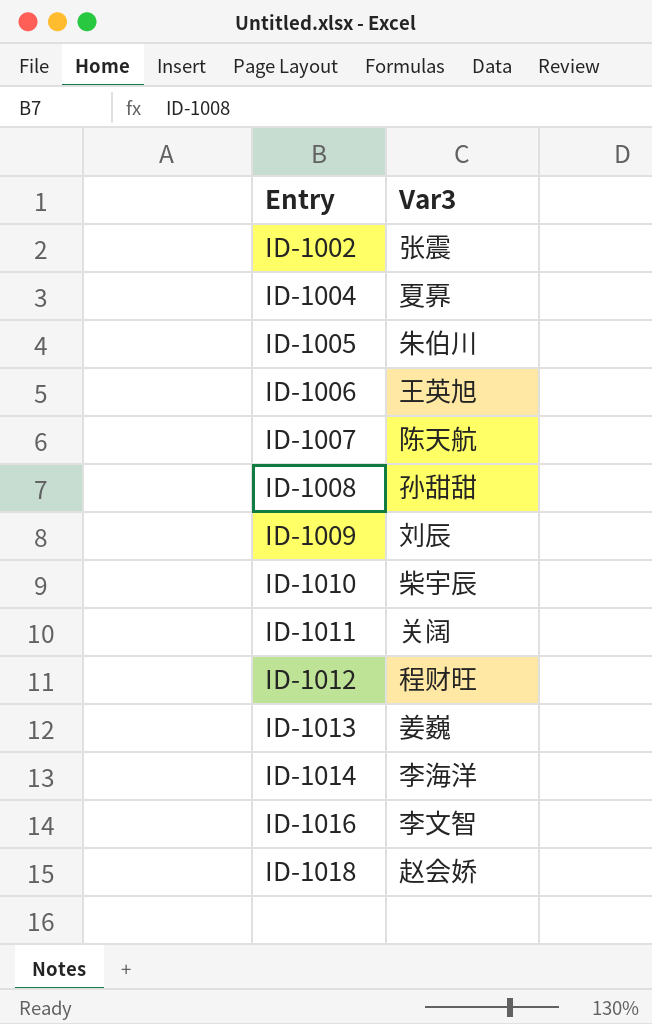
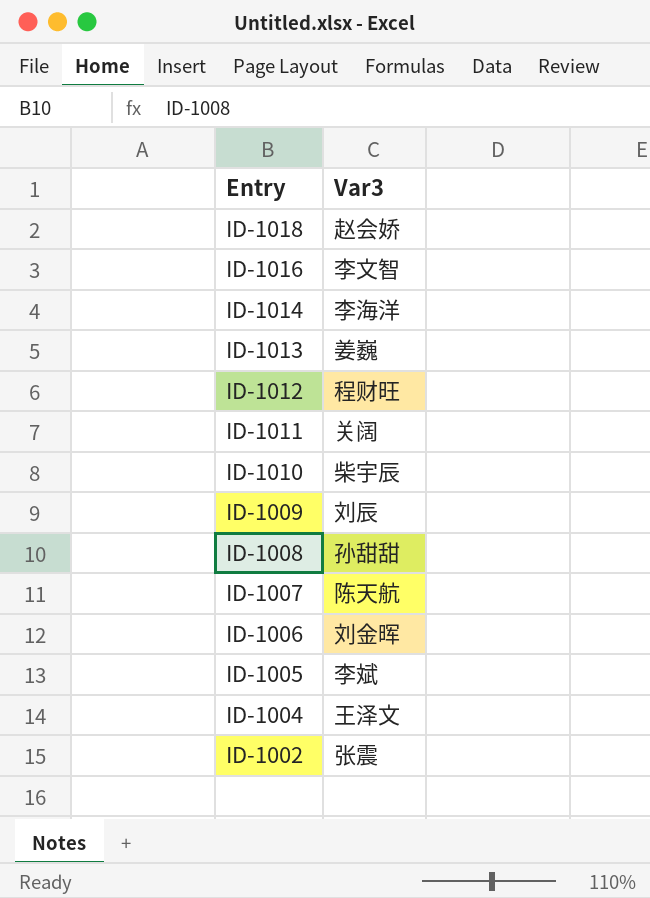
row order: Entry ascending -> Entry descending
ID-1006 | Var3: 王英旭 -> 刘金晖
ID-1005 | Var3: 朱伯川 -> 李斌
ID-1004 | Var3: 夏奡 -> 王泽文

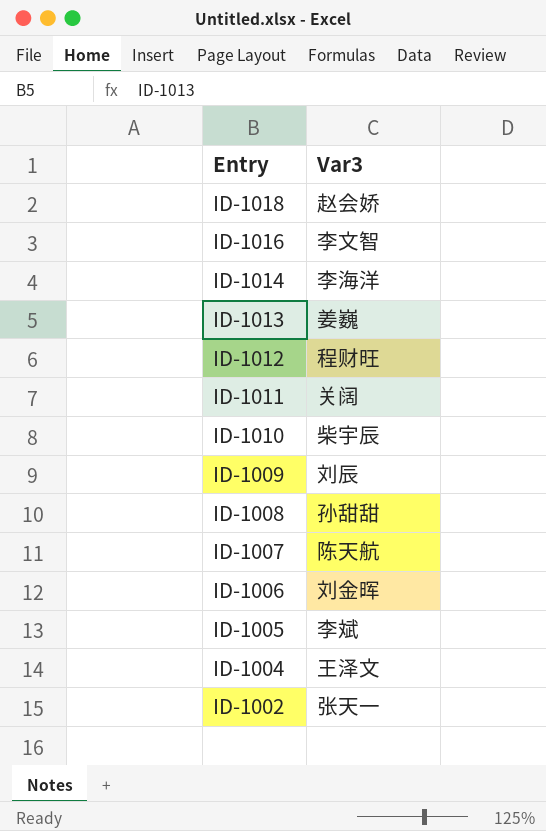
ID-1002 | Var3: 张震 -> 张天一

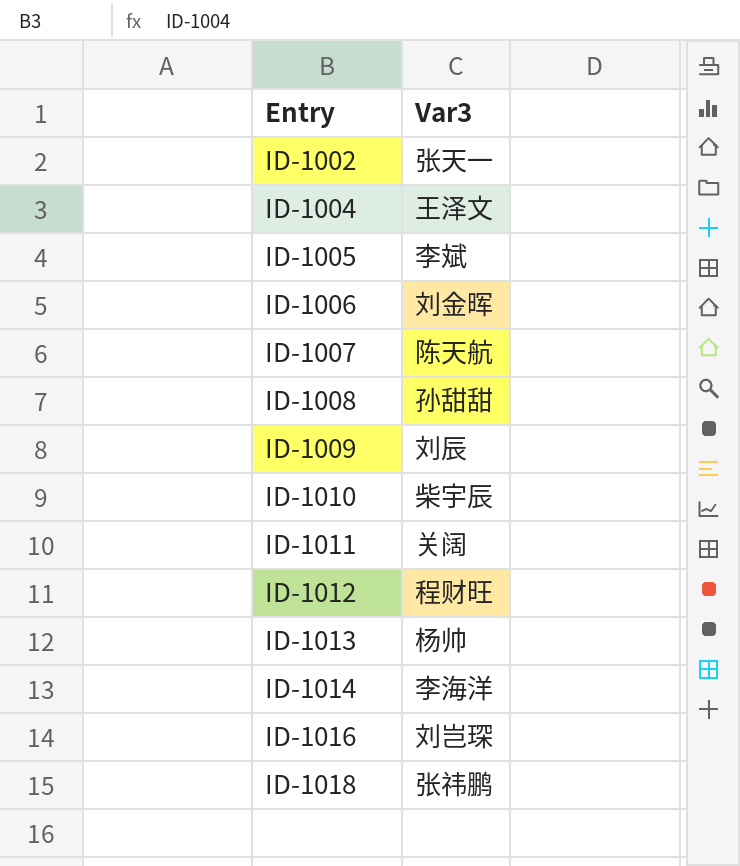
row order: Entry descending -> Entry ascending
ID-1013 | Var3: 姜巍 -> 杨帅
ID-1016 | Var3: 李文智 -> 刘岂琛
ID-1018 | Var3: 赵会娇 -> 张祎鹏

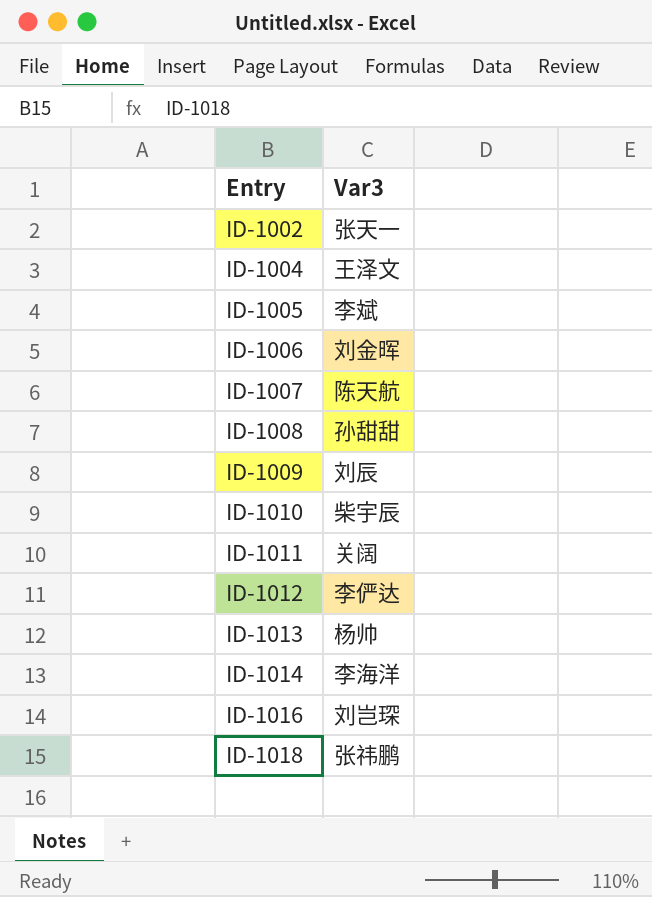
ID-1012 | Var3: 程财旺 -> 李俨达

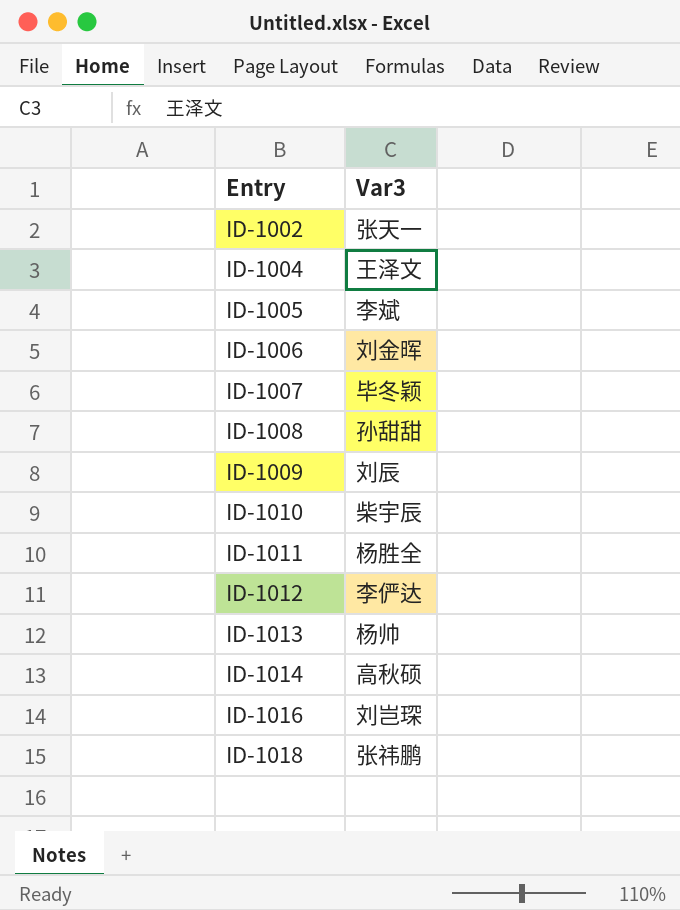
ID-1007 | Var3: 陈天航 -> 毕冬颖
ID-1011 | Var3: 关阔 -> 杨胜全
ID-1014 | Var3: 李海洋 -> 高秋硕

